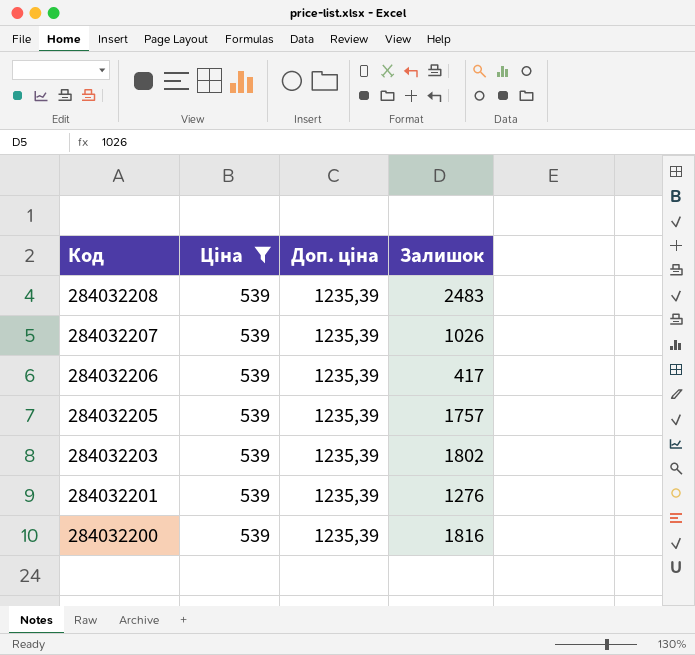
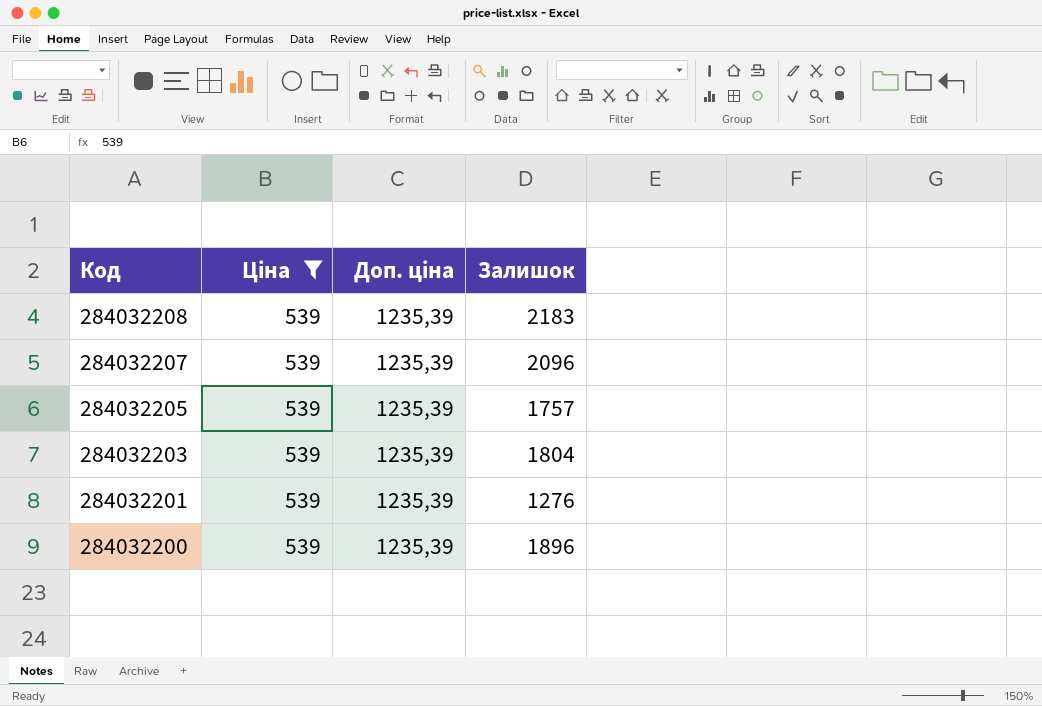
row 284032206: 539 | 1235,39 | 417 -> none
284032208 | Залишок: 2483 -> 2183
284032207 | Залишок: 1026 -> 2096
284032203 | Залишок: 1802 -> 1804
284032200 | Залишок: 1816 -> 1896

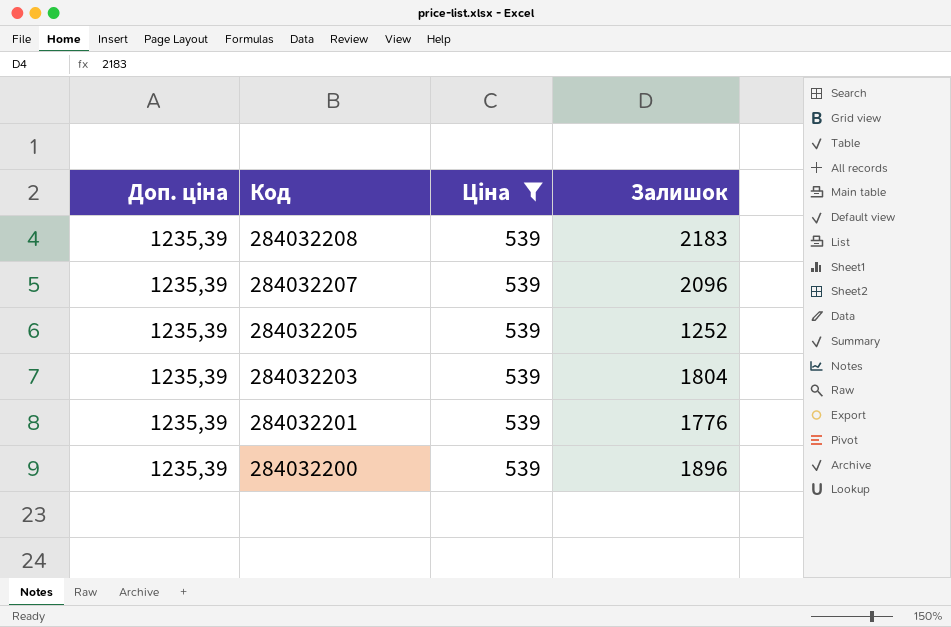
column Доп. ціна | position: 3 -> 1
284032205 | Залишок: 1757 -> 1252
284032201 | Залишок: 1276 -> 1776

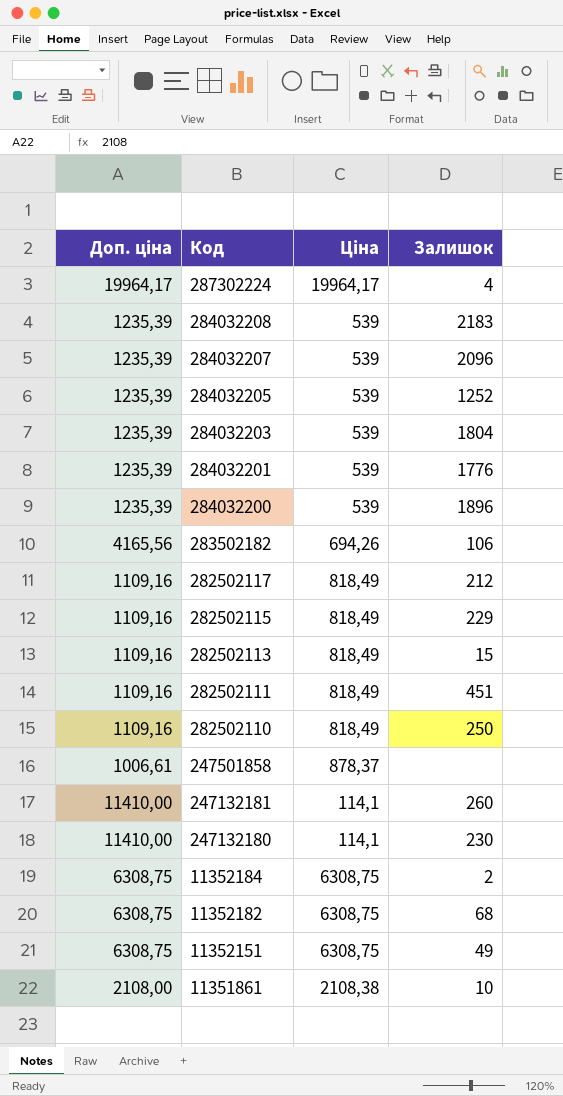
filter: Ціна = 539 -> none

